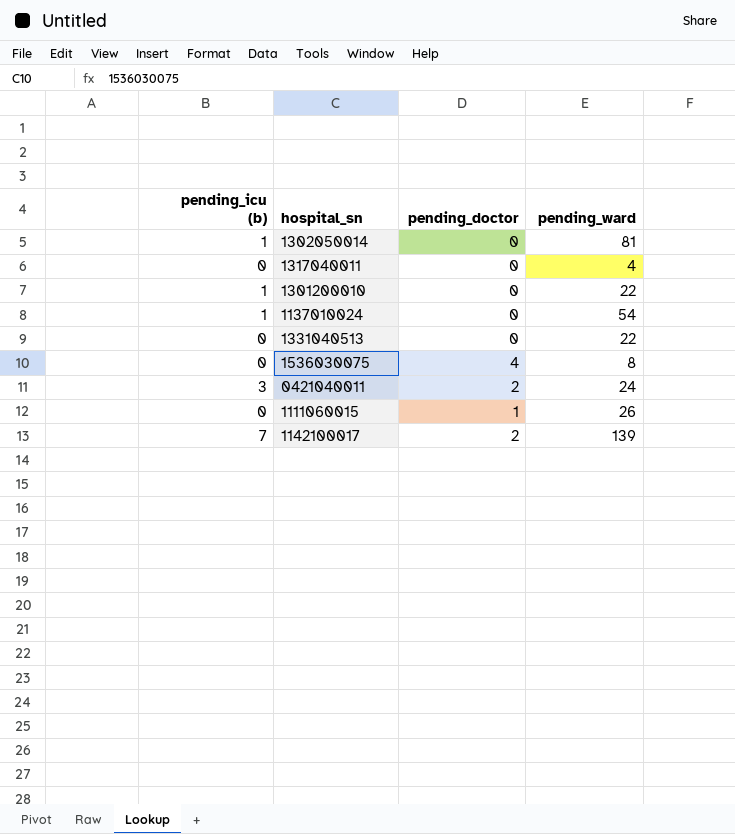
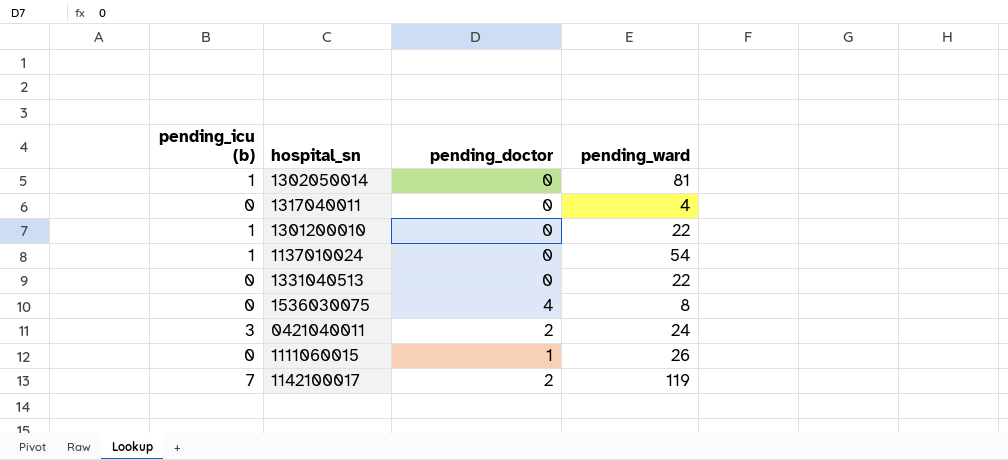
1142100017 | pending_ward: 139 -> 119

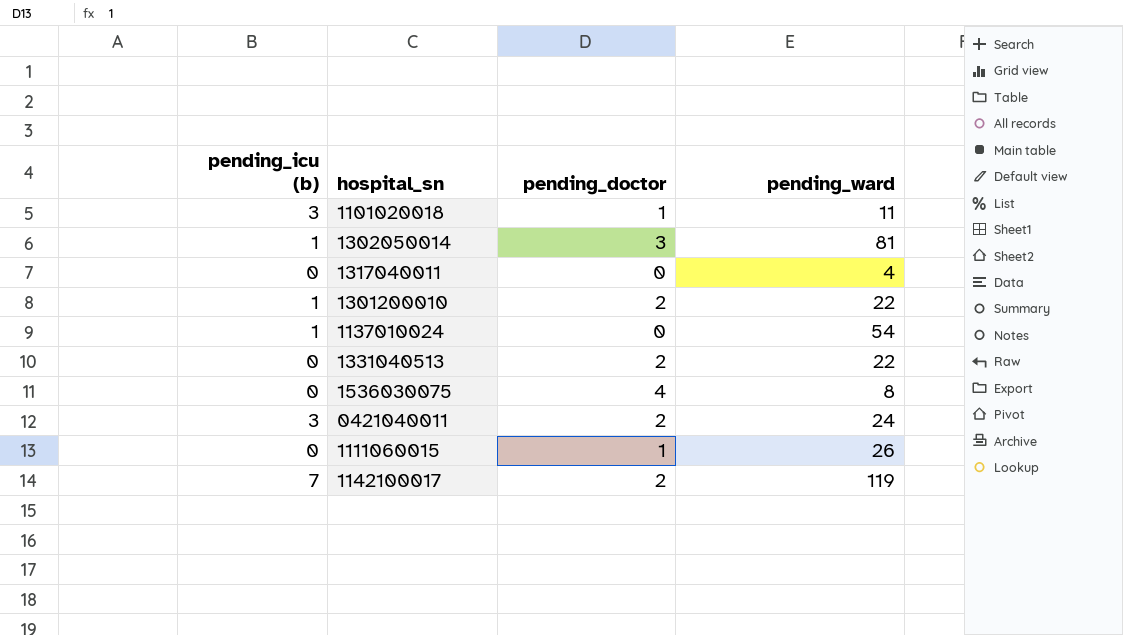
row 1101020018: none -> 3 | 1 | 11
1302050014 | pending_doctor: 0 -> 3
1301200010 | pending_doctor: 0 -> 2
1331040513 | pending_doctor: 0 -> 2

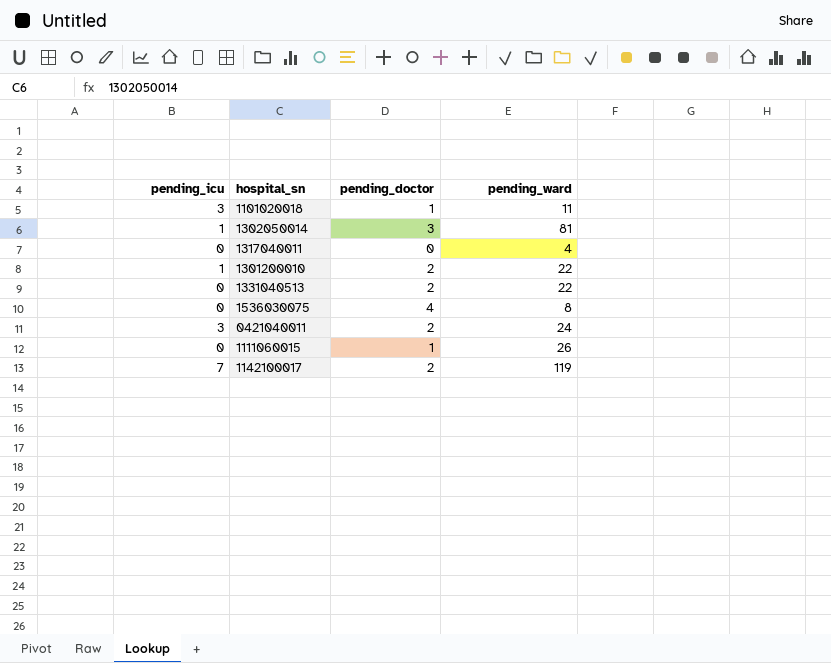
column name: pending_icu (b) -> pending_icu
row 1137010024: 1 | 0 | 54 -> none

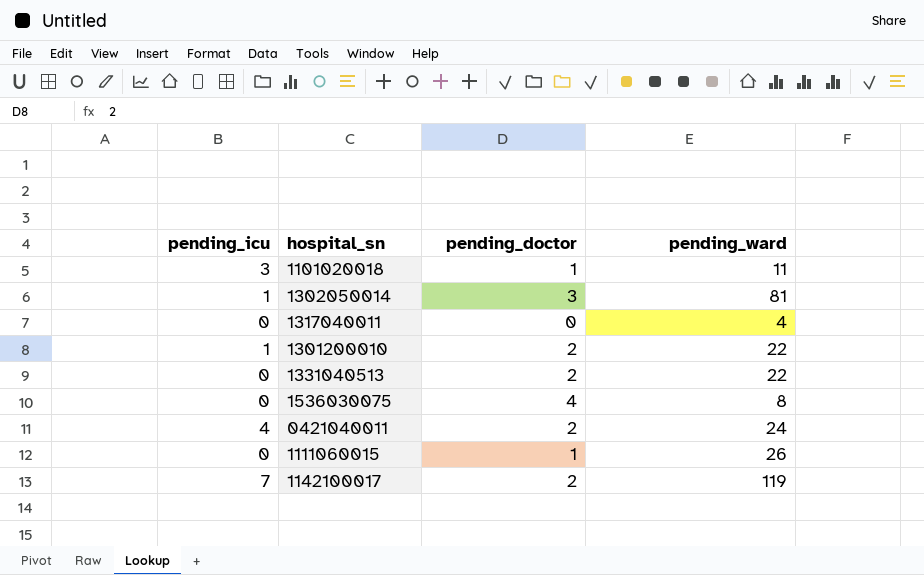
0421040011 | pending_icu: 3 -> 4

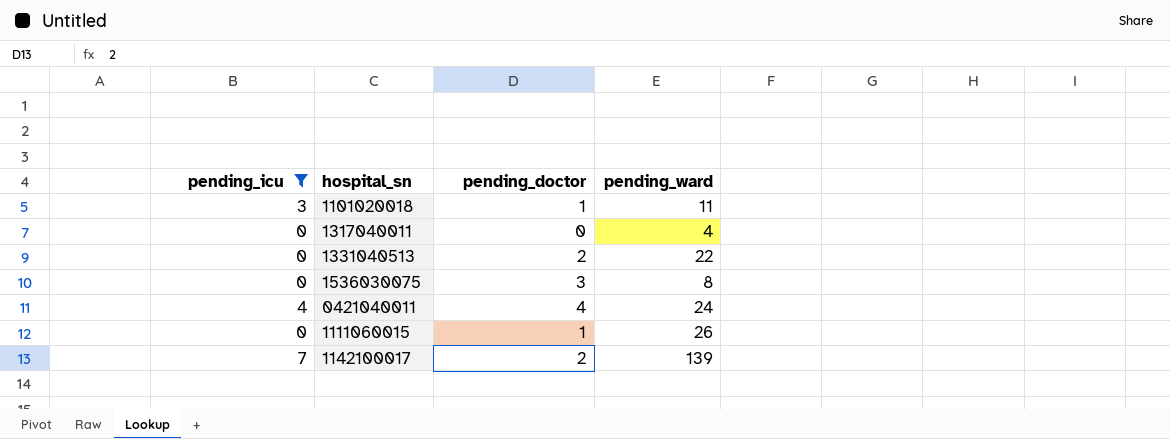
filter: none -> pending_icu != 1
1536030075 | pending_doctor: 4 -> 3
0421040011 | pending_doctor: 2 -> 4
1142100017 | pending_ward: 119 -> 139

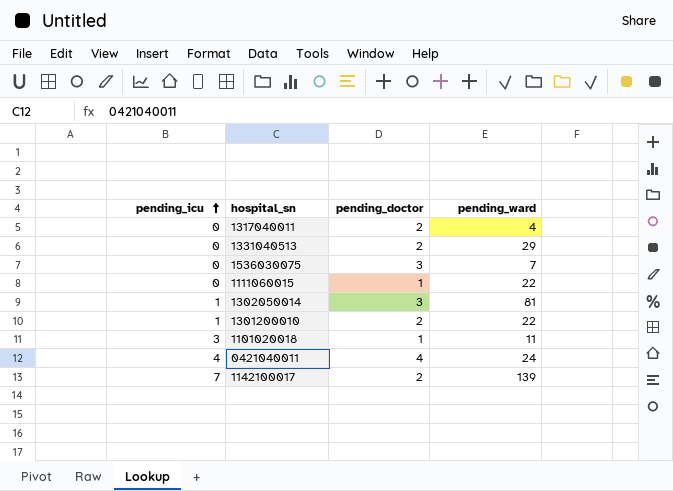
filter: pending_icu != 1 -> none
row order: none -> pending_icu ascending
1317040011 | pending_doctor: 0 -> 2
1331040513 | pending_ward: 22 -> 29
1536030075 | pending_ward: 8 -> 7
1111060015 | pending_ward: 26 -> 22

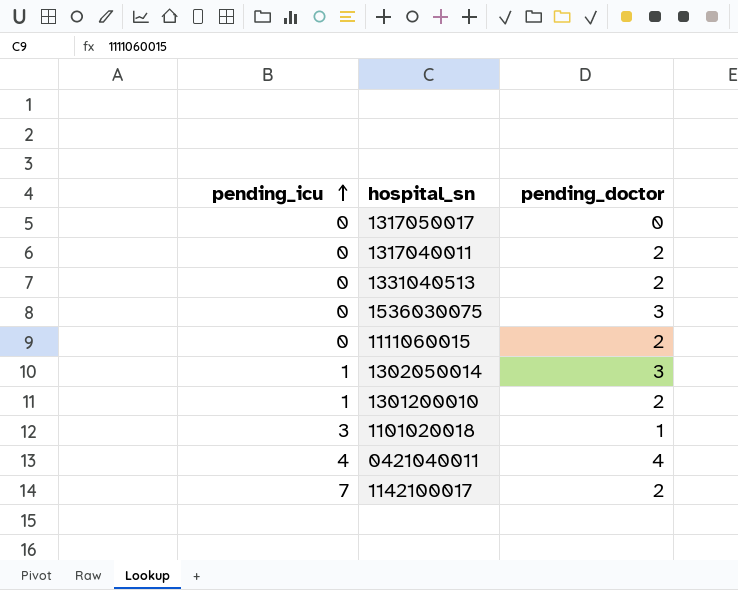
column pending_ward | position: 4 -> none
row 1317050017: none -> 0 | 0
1111060015 | pending_doctor: 1 -> 2

